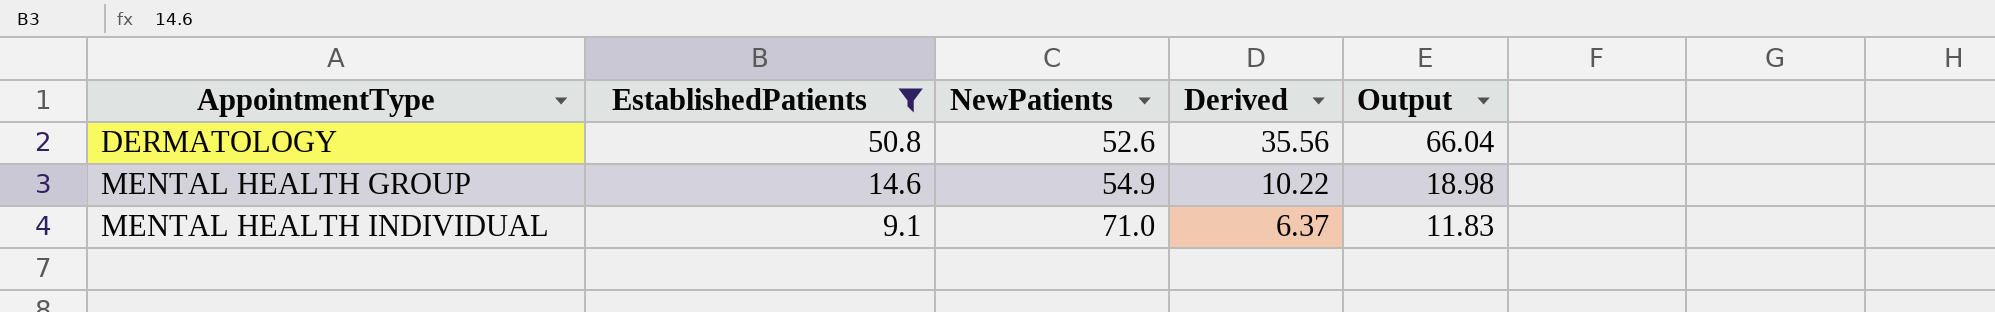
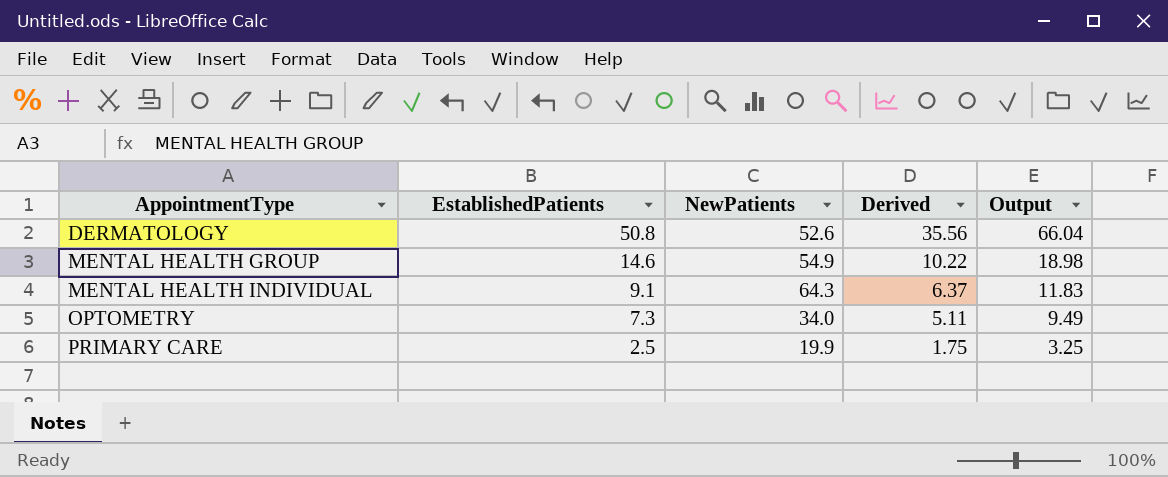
filter: EstablishedPatients >= 9.1 -> none
MENTAL HEALTH INDIVIDUAL | NewPatients: 71.0 -> 64.3

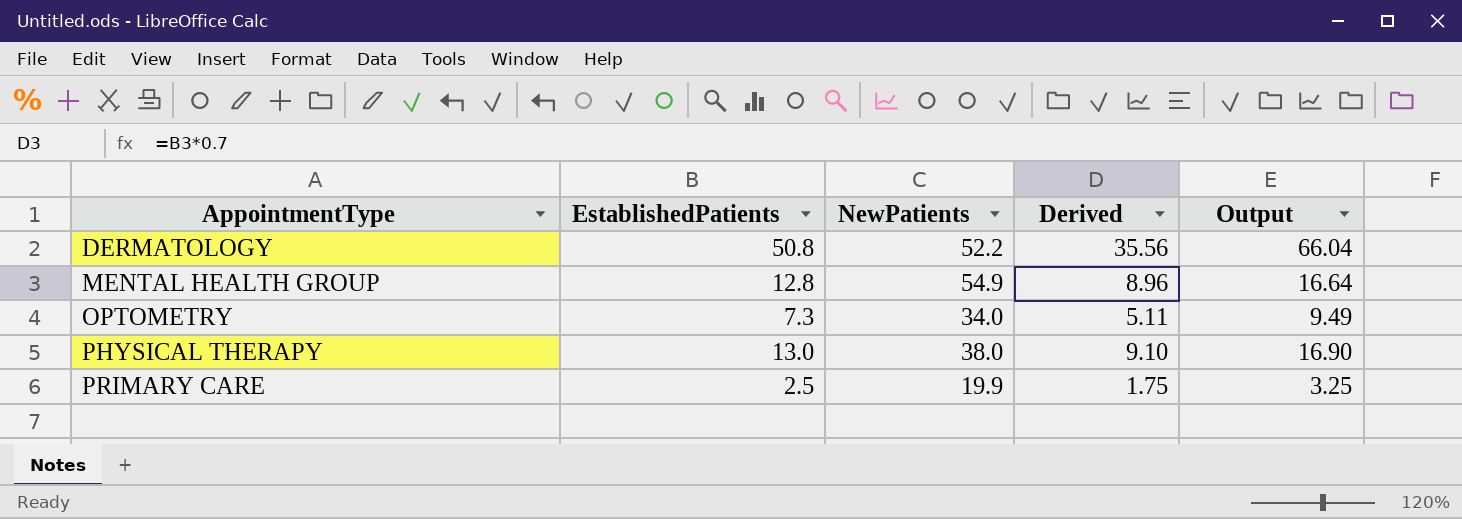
row MENTAL HEALTH INDIVIDUAL: 9.1 | 64.3 | 6.37 | 11.83 -> none
DERMATOLOGY | NewPatients: 52.6 -> 52.2
MENTAL HEALTH GROUP | EstablishedPatients: 14.6 -> 12.8
MENTAL HEALTH GROUP | Derived: 10.22 -> 8.96
MENTAL HEALTH GROUP | Output: 18.98 -> 16.64
row PHYSICAL THERAPY: none -> 13.0 | 38.0 | 9.10 | 16.90

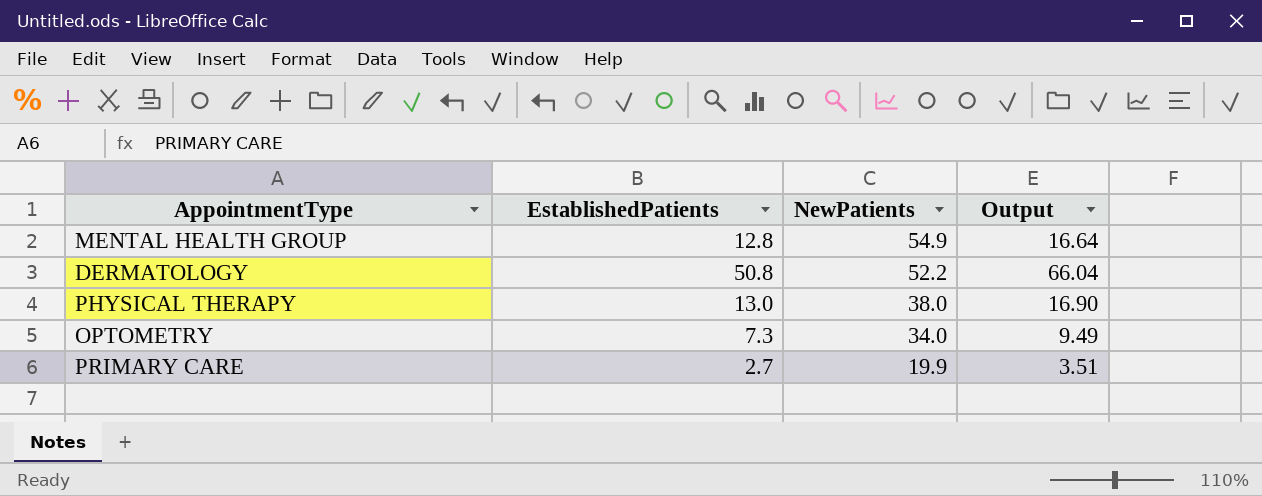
row order: AppointmentType ascending -> NewPatients descending
column Derived | formula: [EstablishedPatients] * 0.7 -> none
PRIMARY CARE | EstablishedPatients: 2.5 -> 2.7
PRIMARY CARE | Output: 3.25 -> 3.51

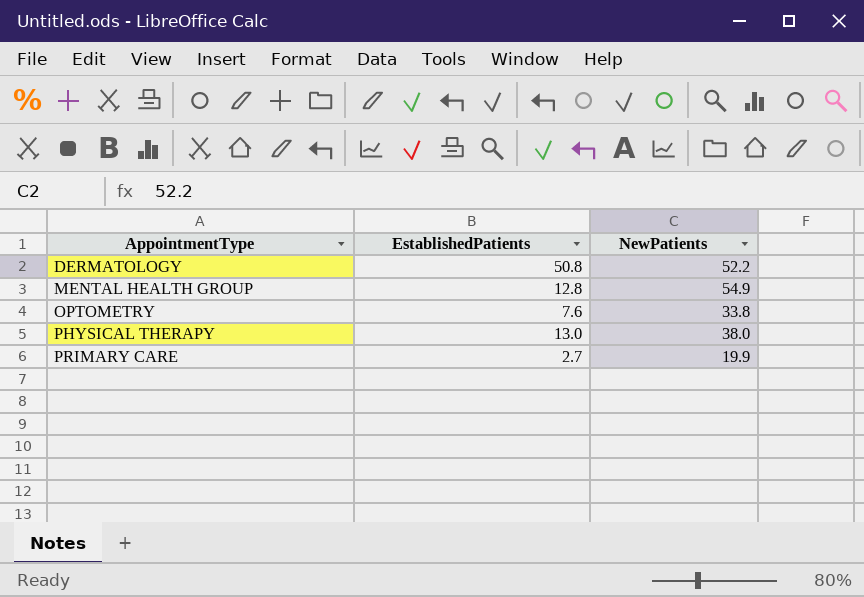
row order: NewPatients descending -> AppointmentType ascending
column Output | formula: [EstablishedPatients] * 1.3 -> none
OPTOMETRY | EstablishedPatients: 7.3 -> 7.6
OPTOMETRY | NewPatients: 34.0 -> 33.8

